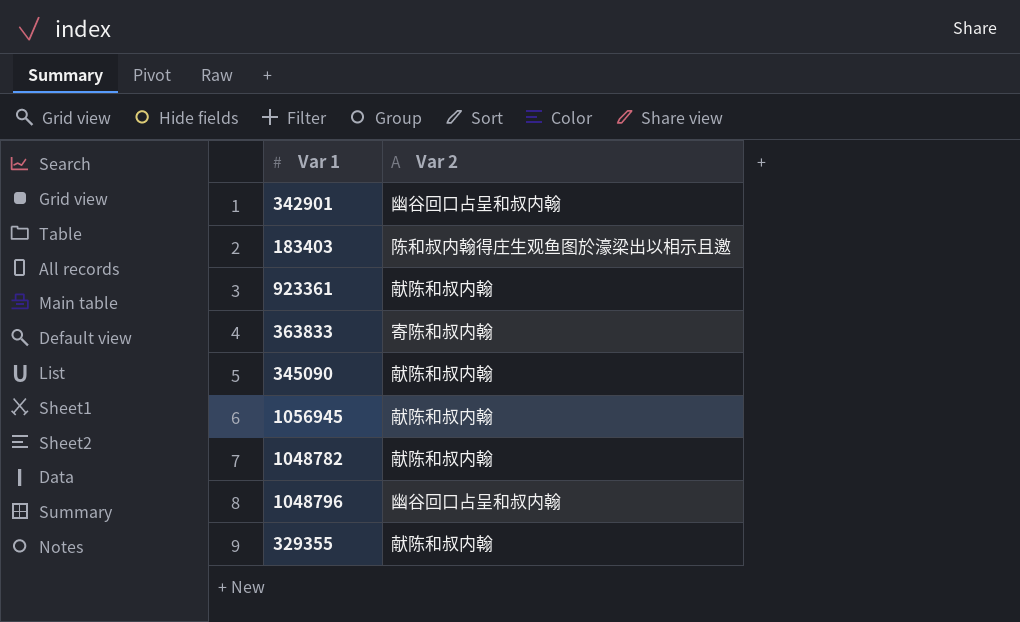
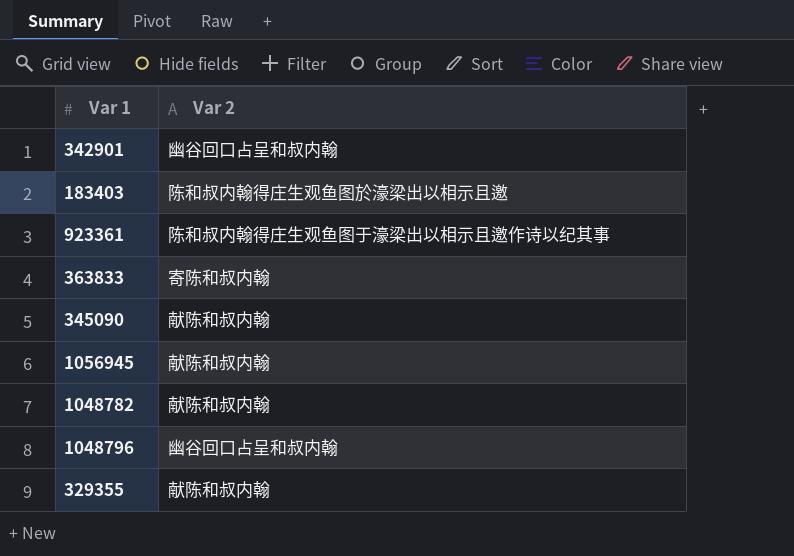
923361 | Var 2: 献陈和叔内翰 -> 陈和叔内翰得庄生观鱼图于濠梁出以相示且邀作诗以纪其事

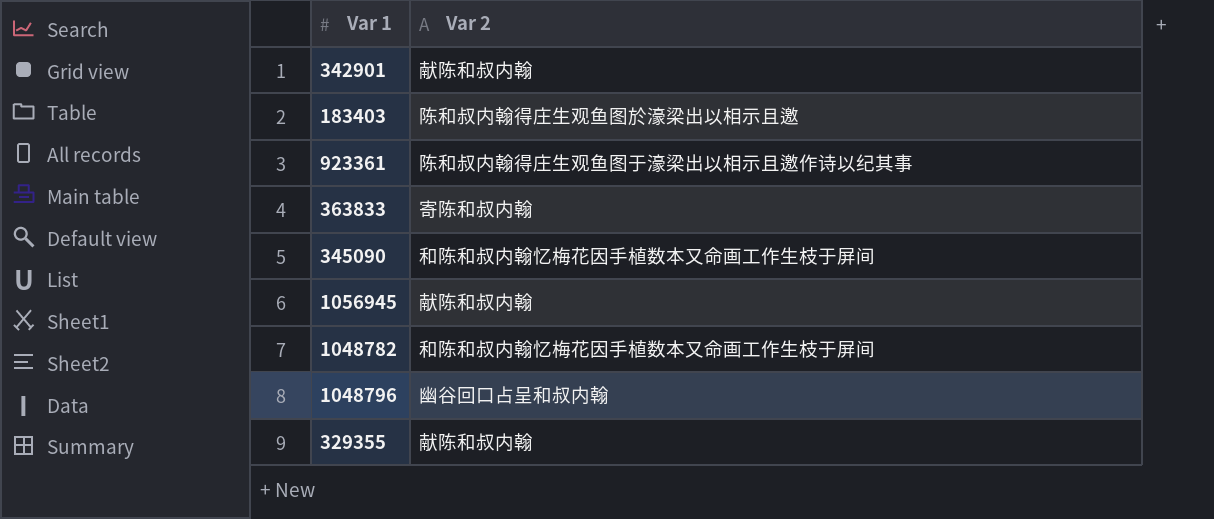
342901 | Var 2: 幽谷回口占呈和叔内翰 -> 献陈和叔内翰
345090 | Var 2: 献陈和叔内翰 -> 和陈和叔内翰忆梅花因手植数本又命画工作生枝于屏间
1048782 | Var 2: 献陈和叔内翰 -> 和陈和叔内翰忆梅花因手植数本又命画工作生枝于屏间

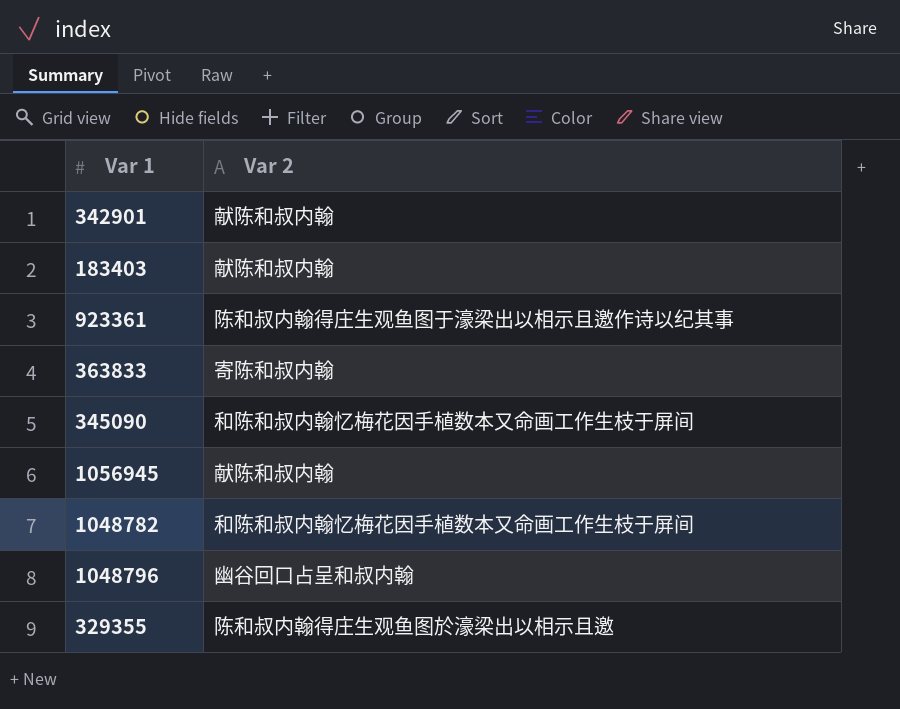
183403 | Var 2: 陈和叔内翰得庄生观鱼图於濠梁出以相示且邀 -> 献陈和叔内翰
329355 | Var 2: 献陈和叔内翰 -> 陈和叔内翰得庄生观鱼图於濠梁出以相示且邀

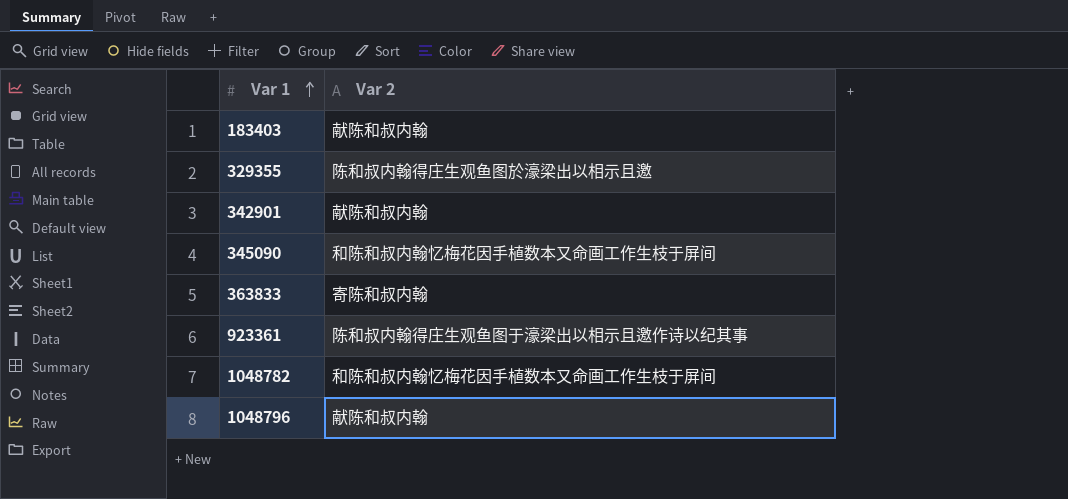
row order: none -> Var 1 ascending
row 1056945: 献陈和叔内翰 -> none
1048796 | Var 2: 幽谷回口占呈和叔内翰 -> 献陈和叔内翰

